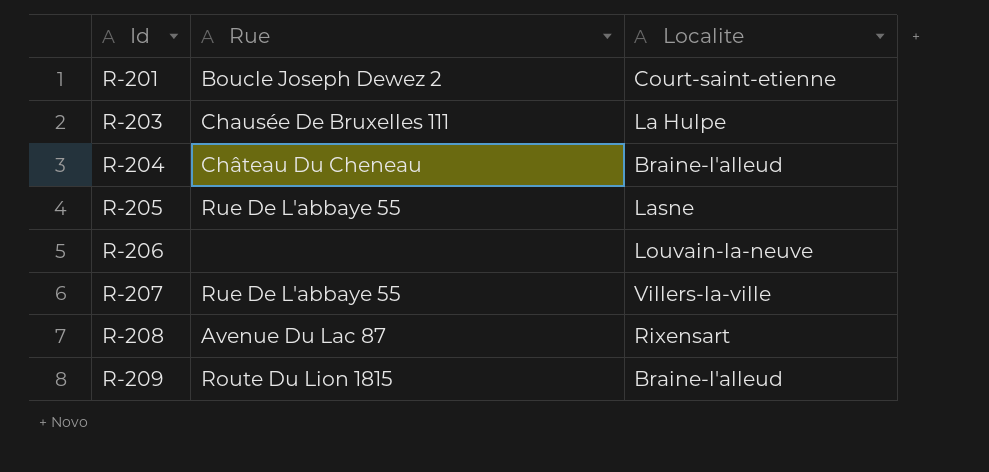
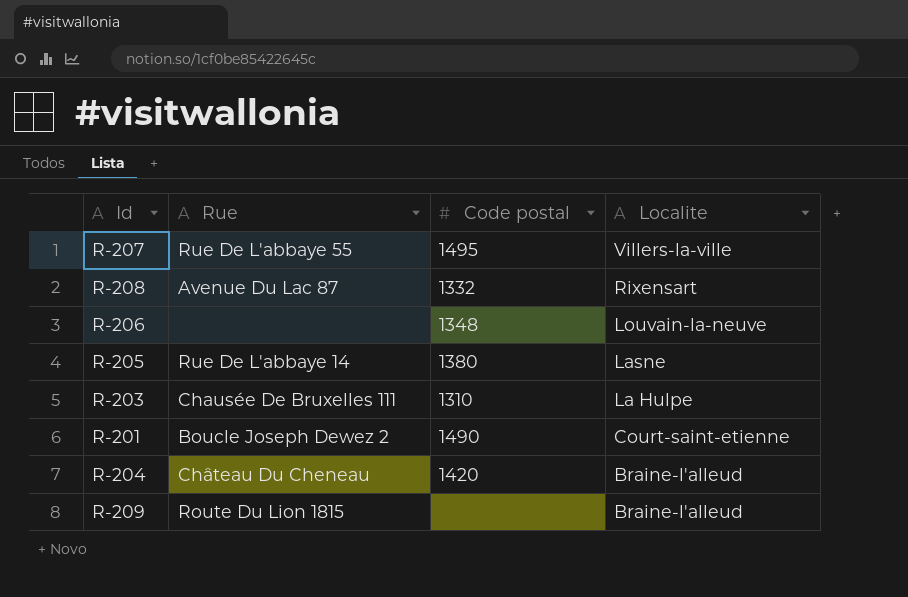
row order: Id ascending -> Localite descending
column Code postal | position: none -> 3
R-205 | Rue: Rue De L'abbaye 55 -> Rue De L'abbaye 14

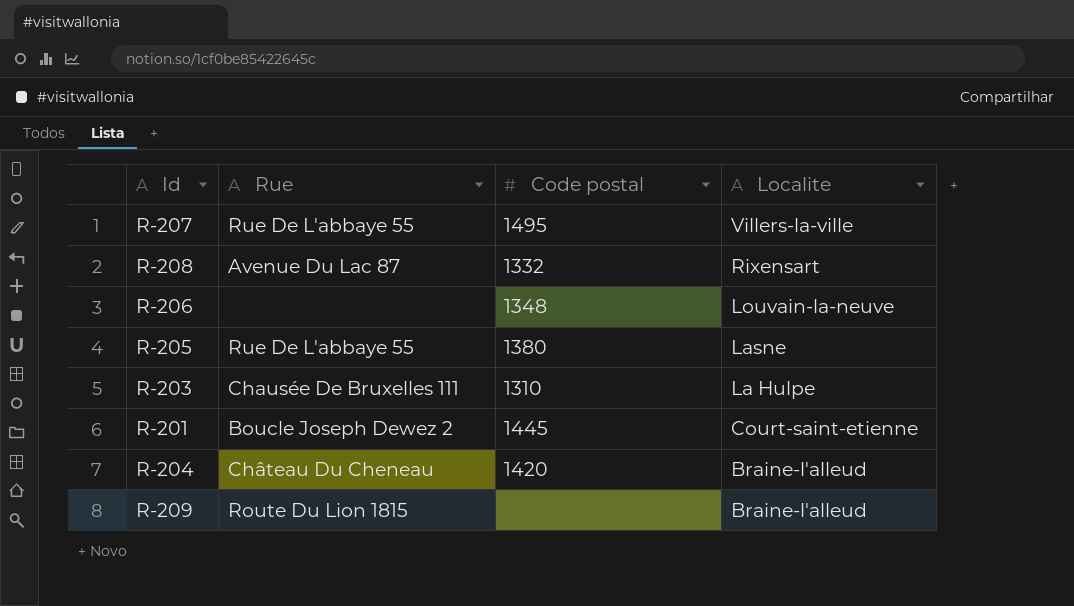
R-205 | Rue: Rue De L'abbaye 14 -> Rue De L'abbaye 55
R-201 | Code postal: 1490 -> 1445

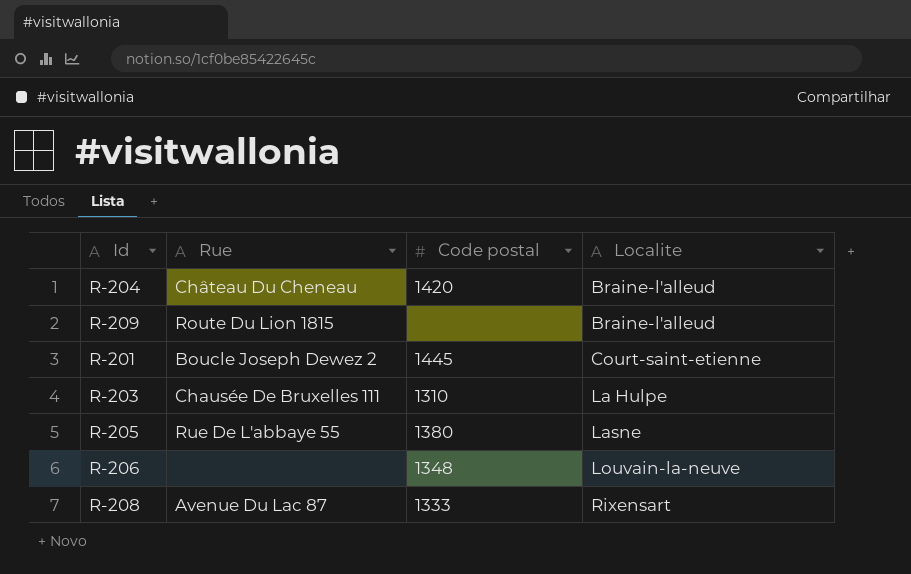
row order: Localite descending -> Localite ascending
row R-207: Rue De L'abbaye 55 | 1495 | Villers-la-ville -> none
R-208 | Code postal: 1332 -> 1333

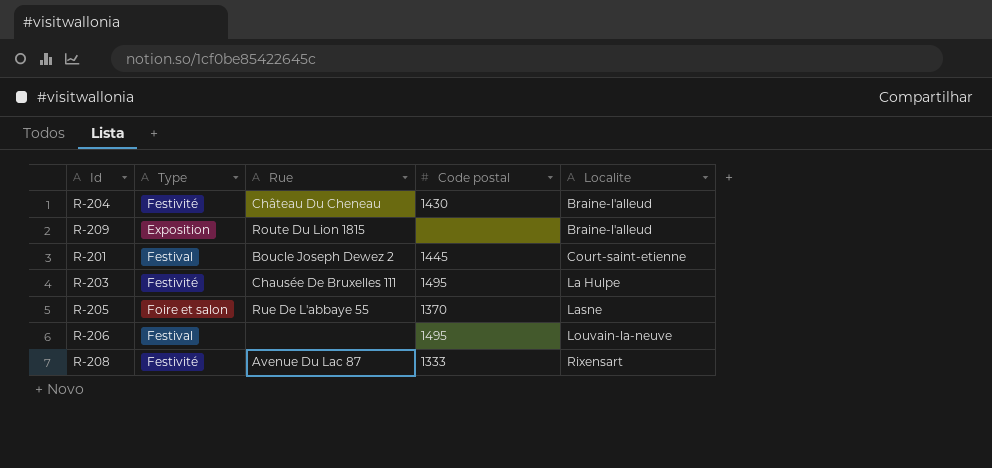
column Type | position: none -> 2
R-204 | Code postal: 1420 -> 1430
R-203 | Code postal: 1310 -> 1495
R-205 | Code postal: 1380 -> 1370
R-206 | Code postal: 1348 -> 1495

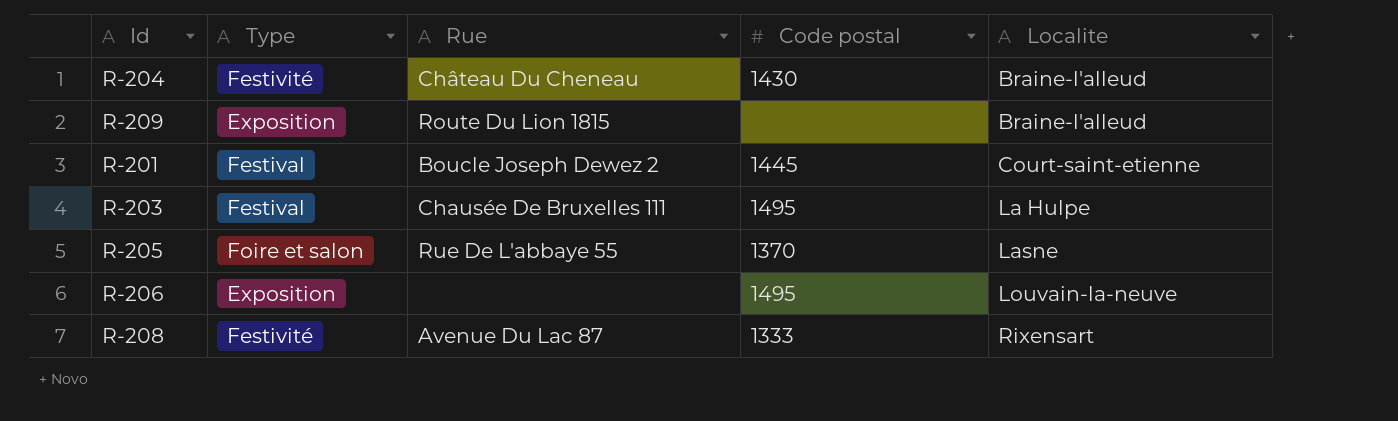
R-203 | Type: Festivité -> Festival
R-206 | Type: Festival -> Exposition

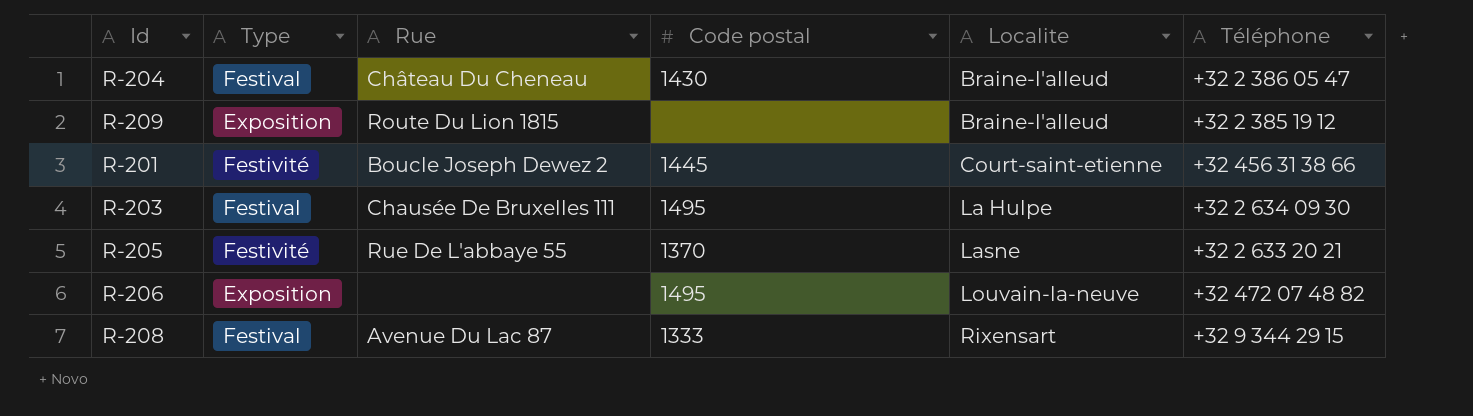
column Téléphone | position: none -> 6
R-204 | Type: Festivité -> Festival
R-201 | Type: Festival -> Festivité
R-205 | Type: Foire et salon -> Festivité
R-208 | Type: Festivité -> Festival

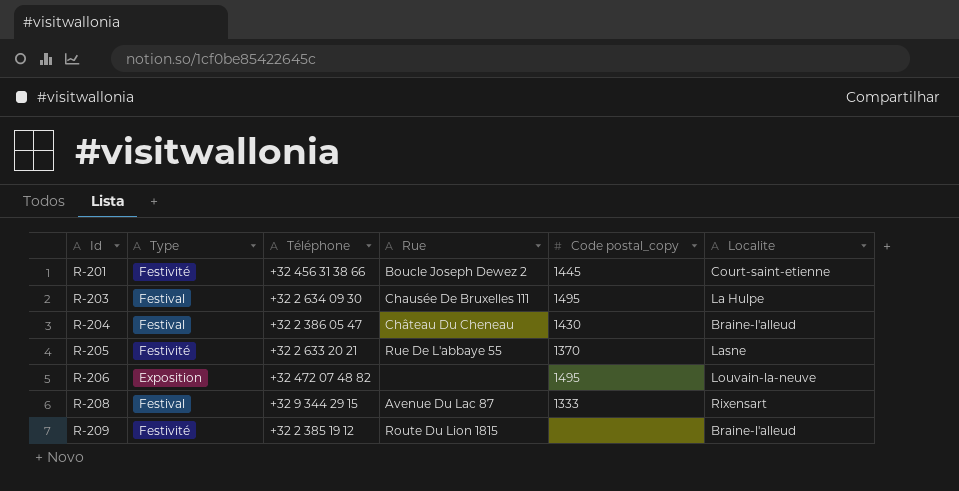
row order: Localite ascending -> Id ascending
column Téléphone | position: 6 -> 3
column name: Code postal -> Code postal_copy
R-209 | Type: Exposition -> Festivité

